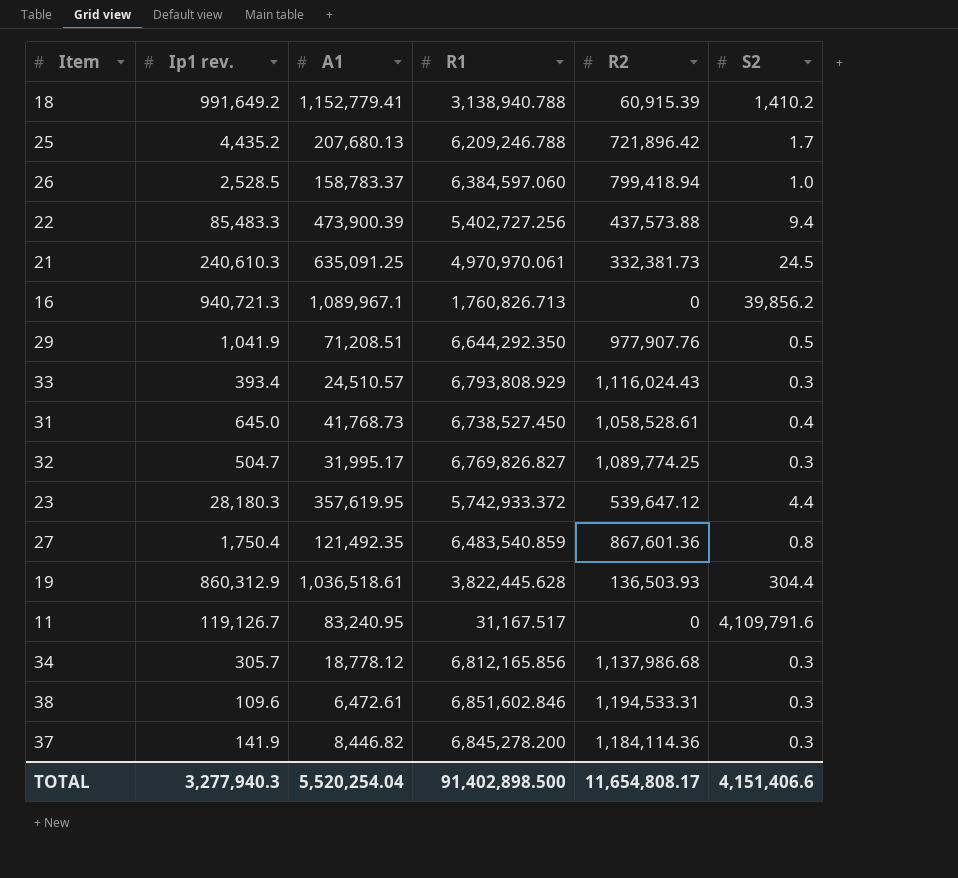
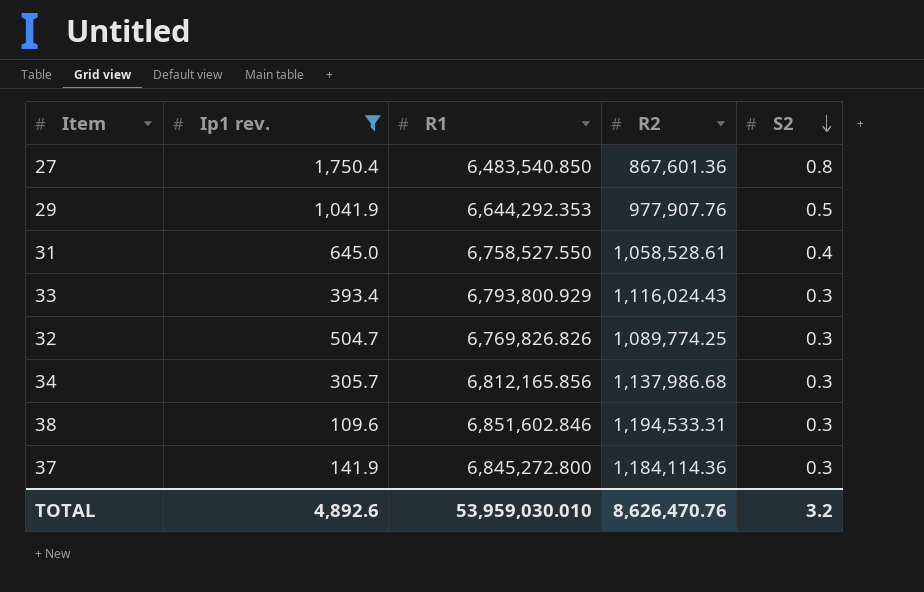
filter: none -> Ip1 rev. <= 1,750.4
row order: none -> S2 descending
column A1 | position: 3 -> none
27 | R1: 6,483,540.859 -> 6,483,540.850
29 | R1: 6,644,292.350 -> 6,644,292.353
31 | R1: 6,738,527.450 -> 6,758,527.550
33 | R1: 6,793,808.929 -> 6,793,800.929
32 | R1: 6,769,826.827 -> 6,769,826.826
37 | R1: 6,845,278.200 -> 6,845,272.800
TOTAL | Ip1 rev.: 3,277,940.3 -> 4,892.6
TOTAL | R1: 91,402,898.500 -> 53,959,030.010
TOTAL | R2: 11,654,808.17 -> 8,626,470.76
TOTAL | S2: 4,151,406.6 -> 3.2

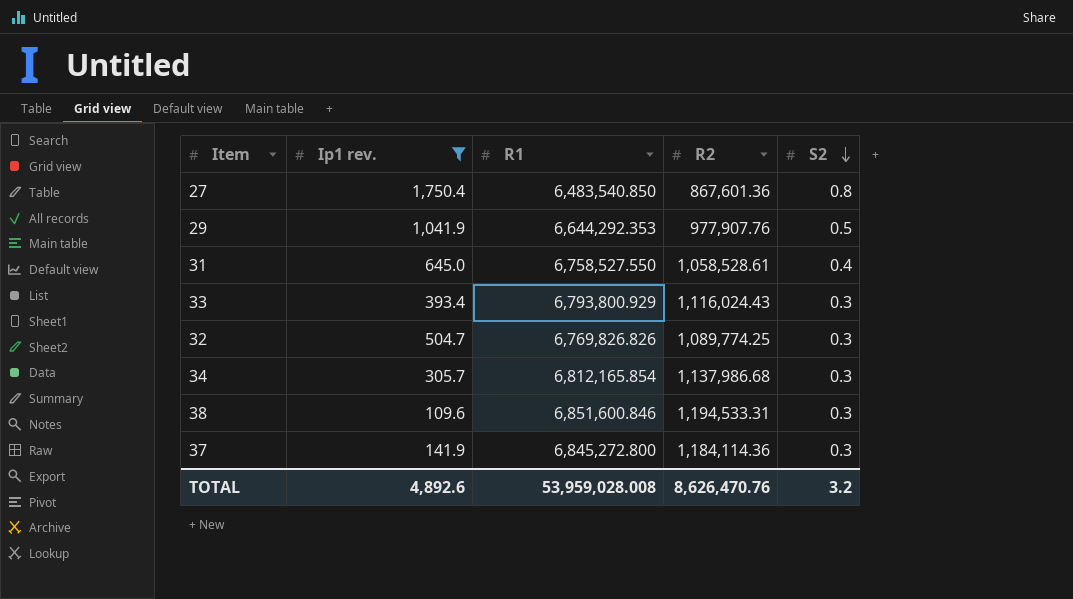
34 | R1: 6,812,165.856 -> 6,812,165.854
38 | R1: 6,851,602.846 -> 6,851,600.846
TOTAL | R1: 53,959,030.010 -> 53,959,028.008

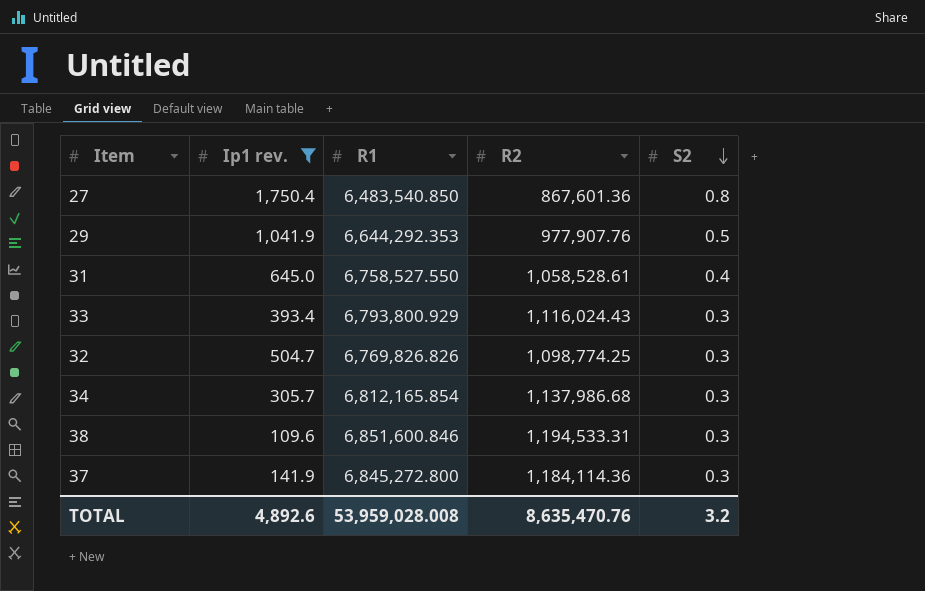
32 | R2: 1,089,774.25 -> 1,098,774.25
TOTAL | R2: 8,626,470.76 -> 8,635,470.76

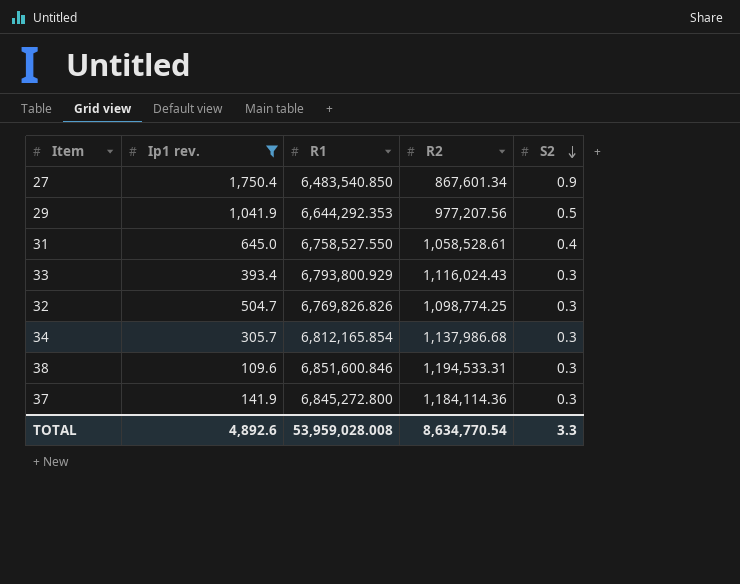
27 | R2: 867,601.36 -> 867,601.34
27 | S2: 0.8 -> 0.9
29 | R2: 977,907.76 -> 977,207.56
TOTAL | R2: 8,635,470.76 -> 8,634,770.54
TOTAL | S2: 3.2 -> 3.3

